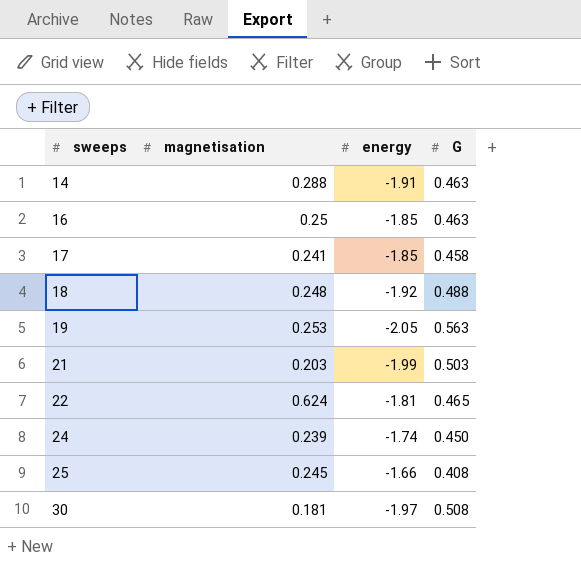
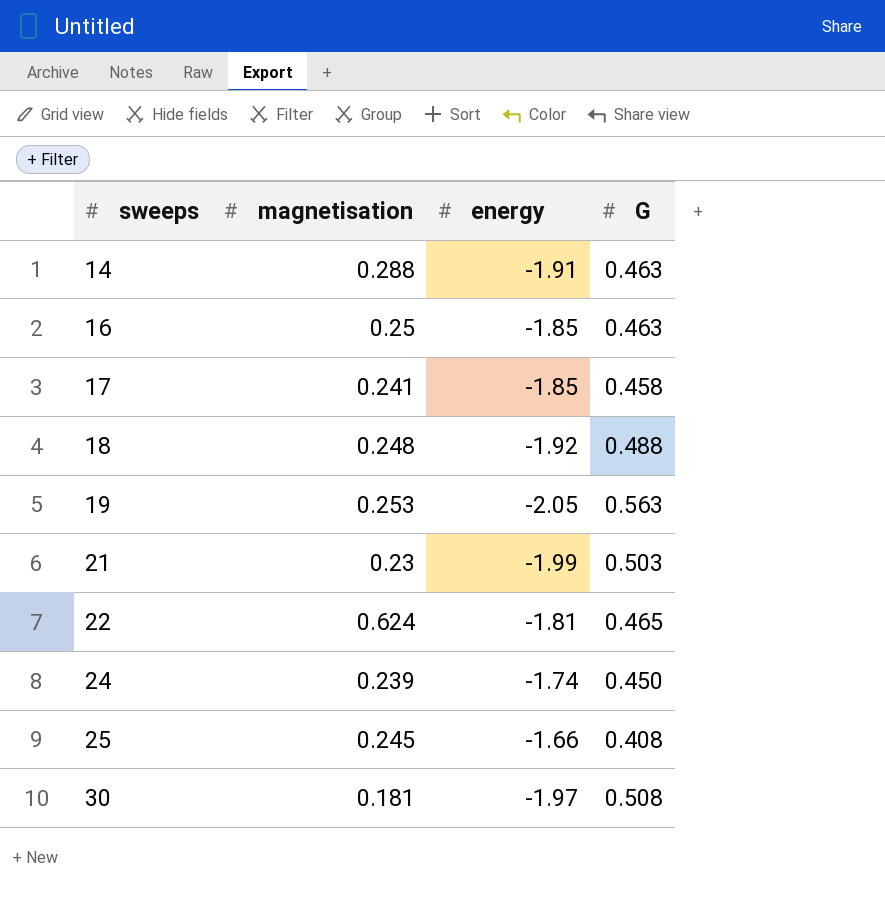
21 | magnetisation: 0.203 -> 0.23

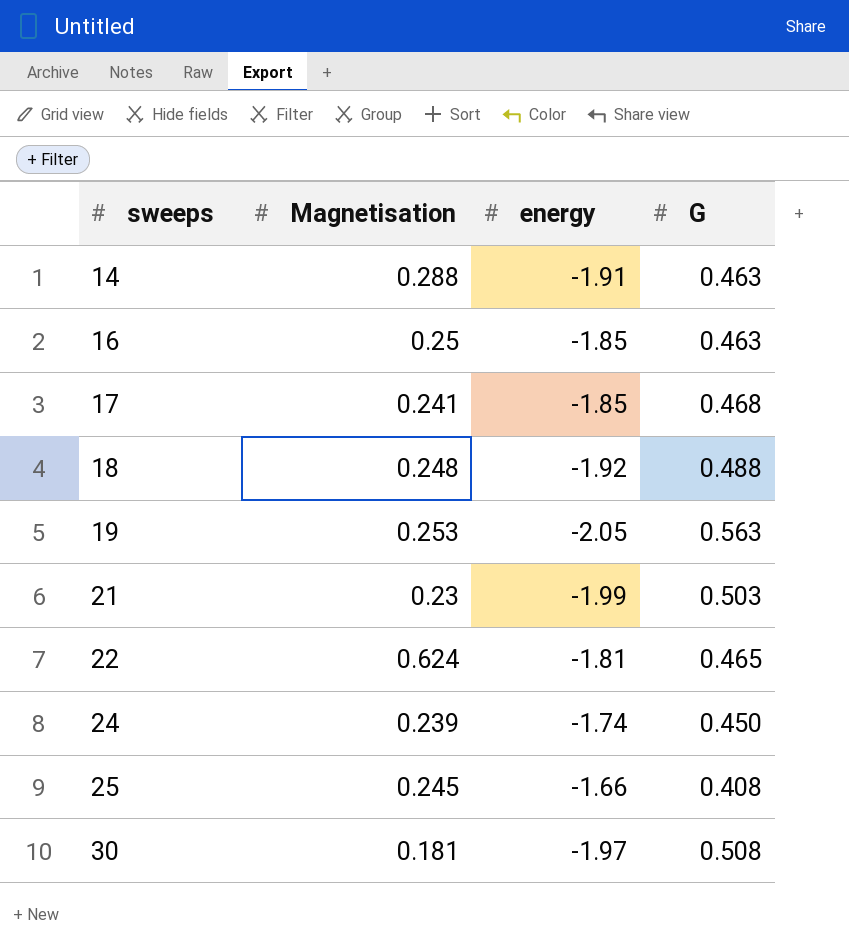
column name: magnetisation -> Magnetisation
17 | G: 0.458 -> 0.468

